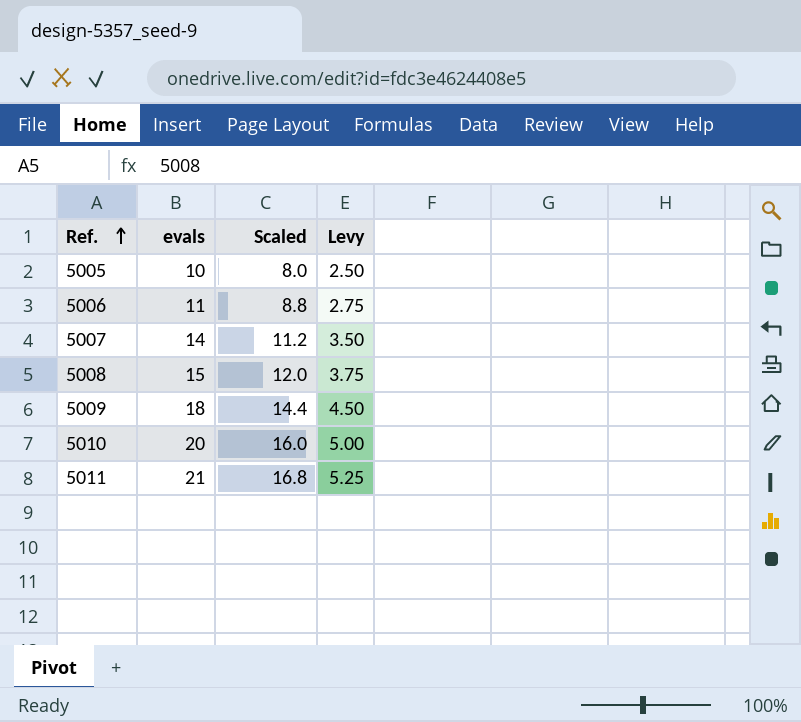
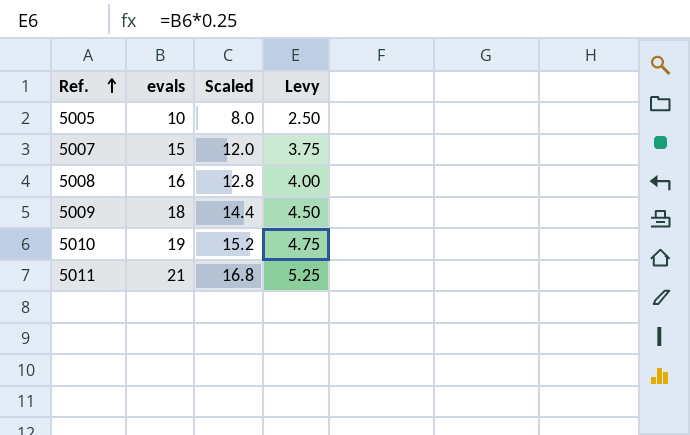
row 5006: 11 | 8.8 | 2.75 -> none
5007 | evals: 14 -> 15
5007 | Scaled: 11.2 -> 12.0
5007 | Levy: 3.50 -> 3.75
5008 | evals: 15 -> 16
5008 | Scaled: 12.0 -> 12.8
5008 | Levy: 3.75 -> 4.00
5010 | evals: 20 -> 19
5010 | Scaled: 16.0 -> 15.2
5010 | Levy: 5.00 -> 4.75

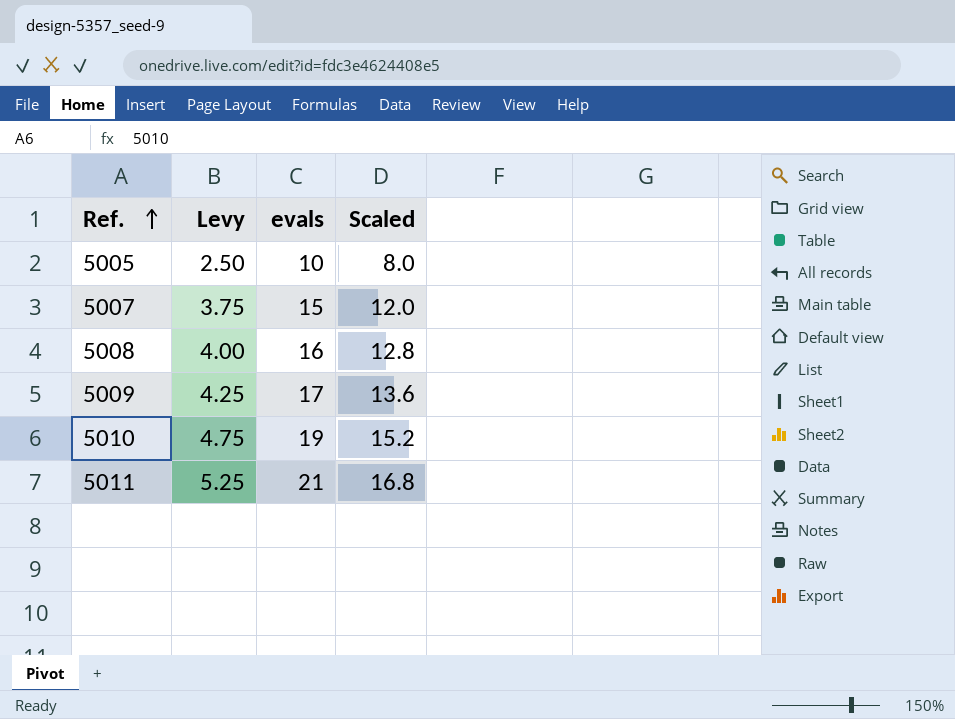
column Levy | position: 4 -> 2
5009 | Levy: 4.50 -> 4.25
5009 | evals: 18 -> 17
5009 | Scaled: 14.4 -> 13.6

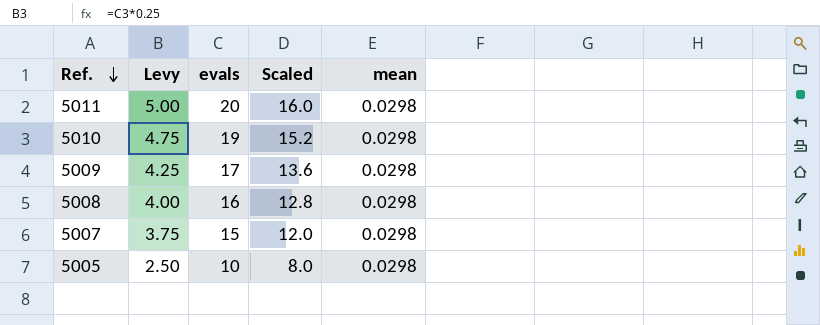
row order: Ref. ascending -> Ref. descending
column mean | position: none -> 5
5011 | Levy: 5.25 -> 5.00
5011 | evals: 21 -> 20
5011 | Scaled: 16.8 -> 16.0

